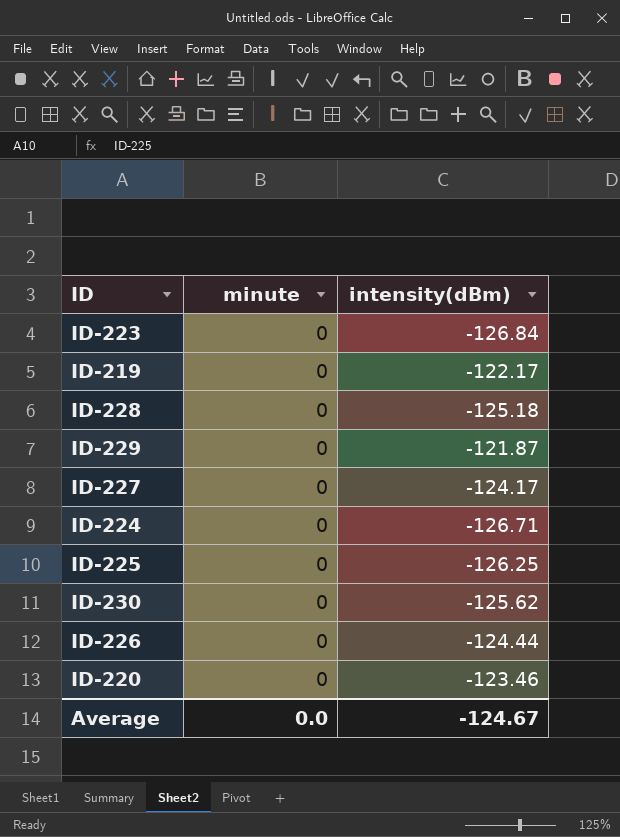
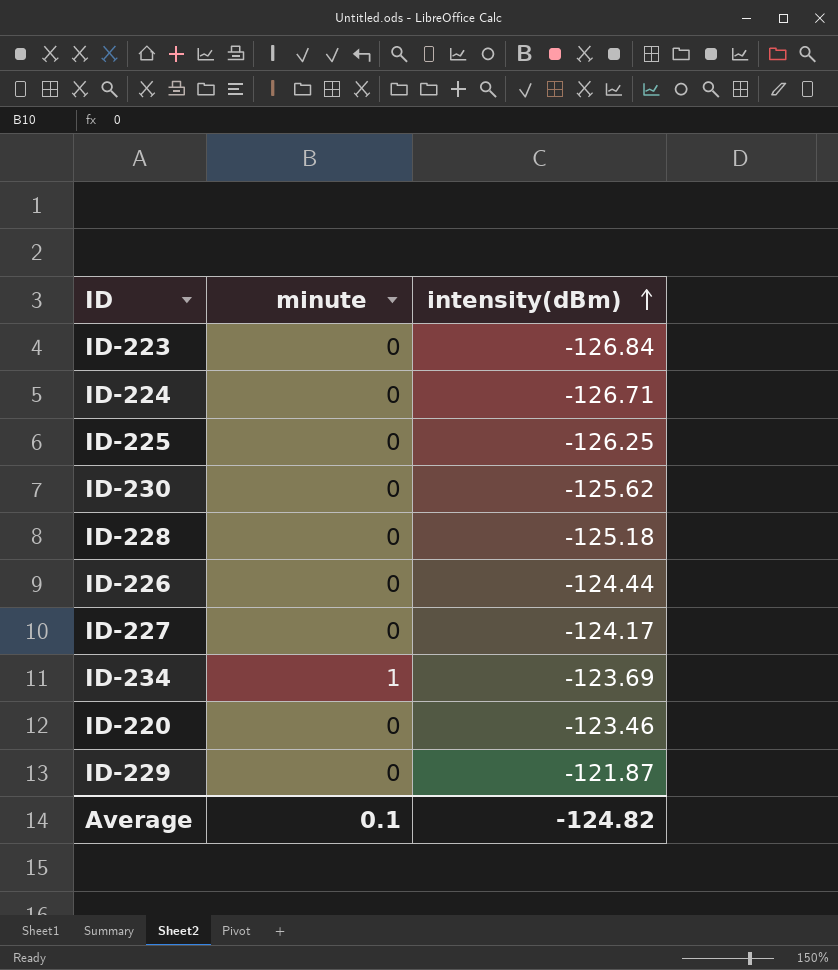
row order: none -> intensity(dBm) ascending
row ID-219: 0 | -122.17 -> none
row ID-234: none -> 1 | -123.69
Average | minute: 0.0 -> 0.1
Average | intensity(dBm): -124.67 -> -124.82

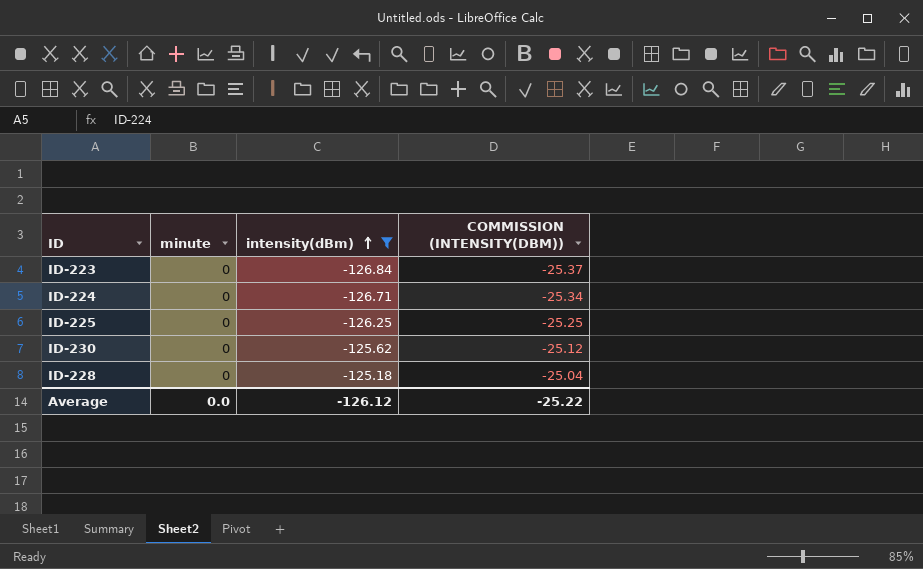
filter: none -> intensity(dBm) <= -125.18
column COMMISSION (INTENSITY(DBM)) | formula: none -> [intensity(dBm)] * 0.2
Average | minute: 0.1 -> 0.0
Average | intensity(dBm): -124.82 -> -126.12

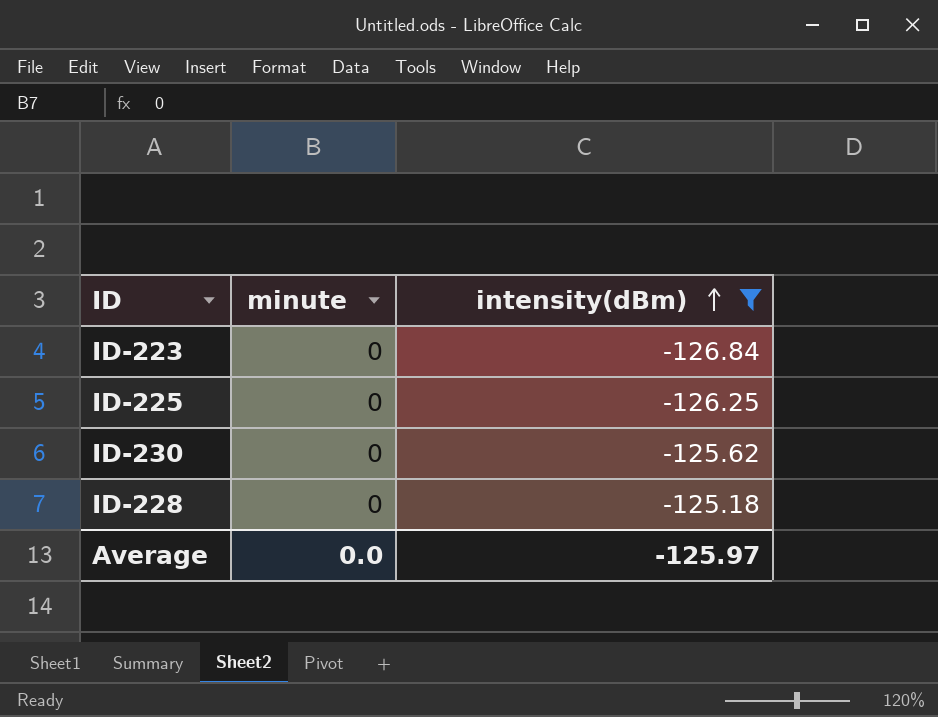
column COMMISSION (INTENSITY(DBM)) | formula: [intensity(dBm)] * 0.2 -> none
row ID-224: 0 | -126.71 | -25.34 -> none
Average | intensity(dBm): -126.12 -> -125.97

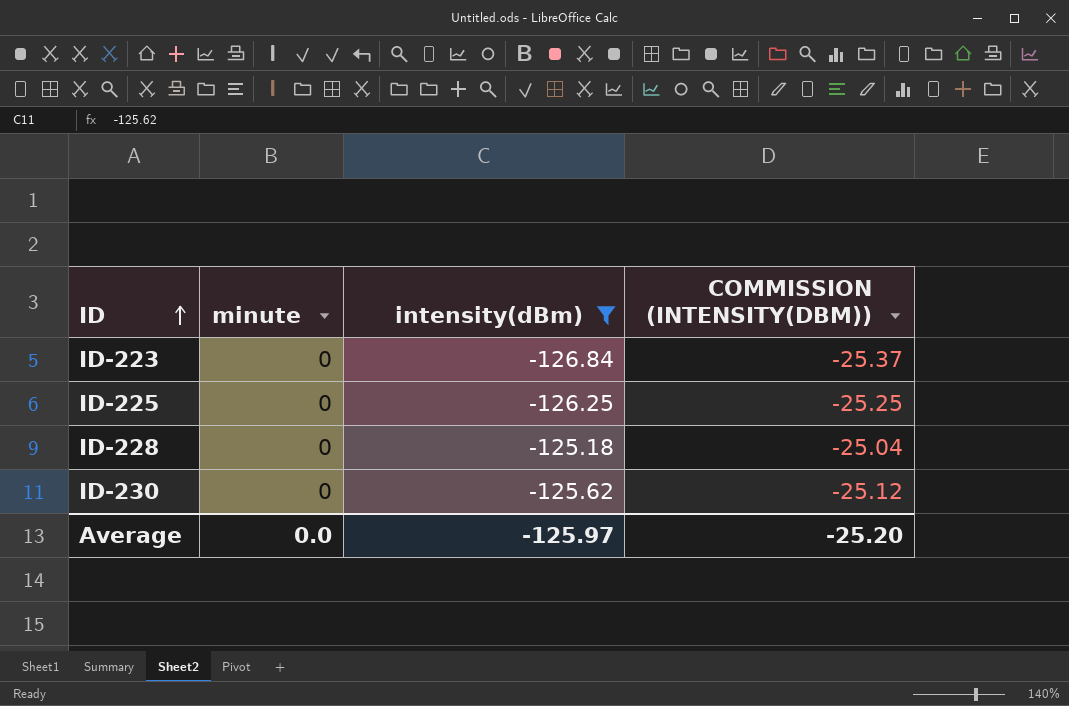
row order: intensity(dBm) ascending -> ID ascending
column COMMISSION (INTENSITY(DBM)) | formula: none -> [intensity(dBm)] * 0.2

